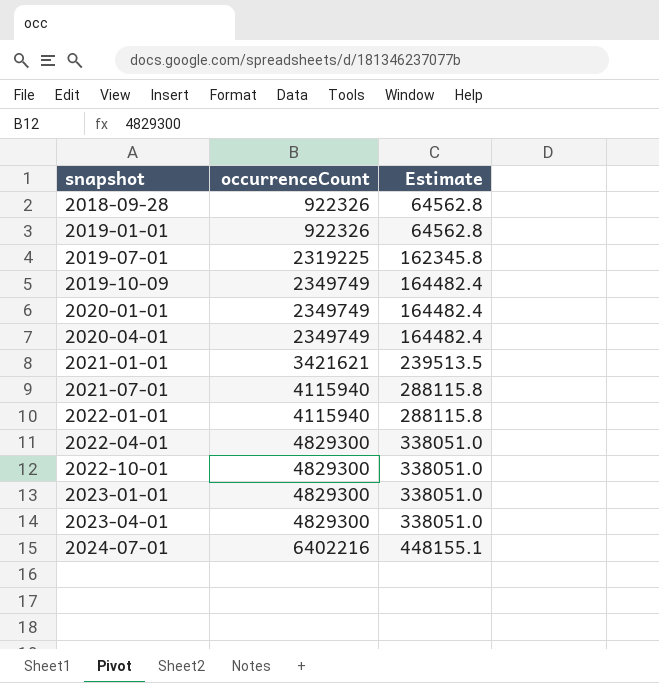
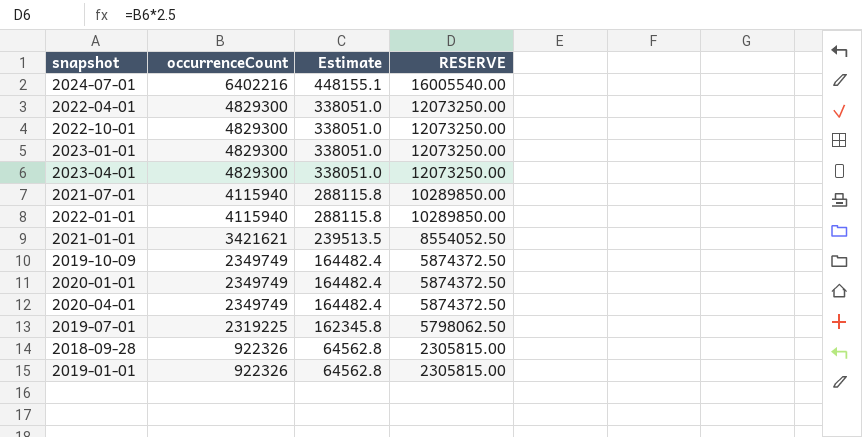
row order: snapshot ascending -> occurrenceCount descending
column RESERVE | formula: none -> [occurrenceCount] * 2.5

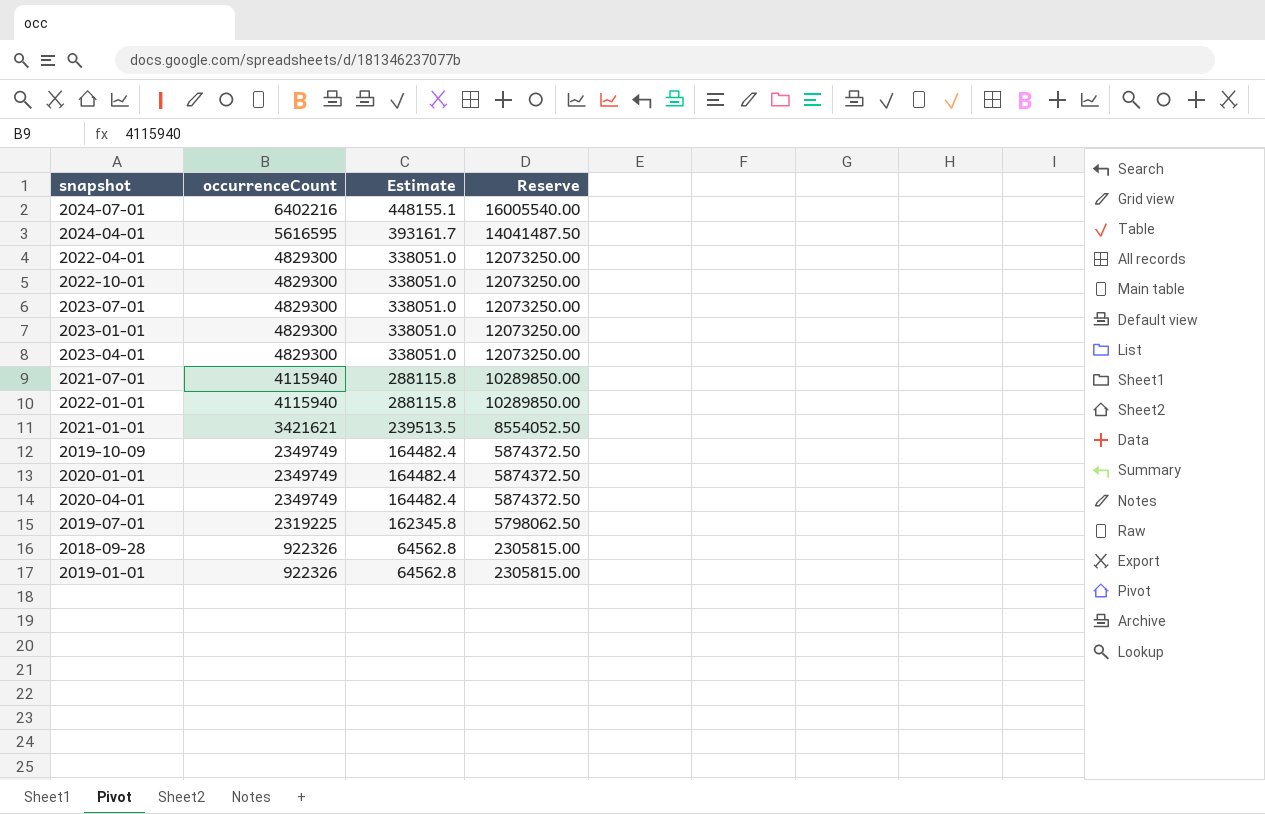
column name: RESERVE -> Reserve
row 2024-04-01: none -> 5616595 | 393161.7 | 14041487.50
row 2023-07-01: none -> 4829300 | 338051.0 | 12073250.00

